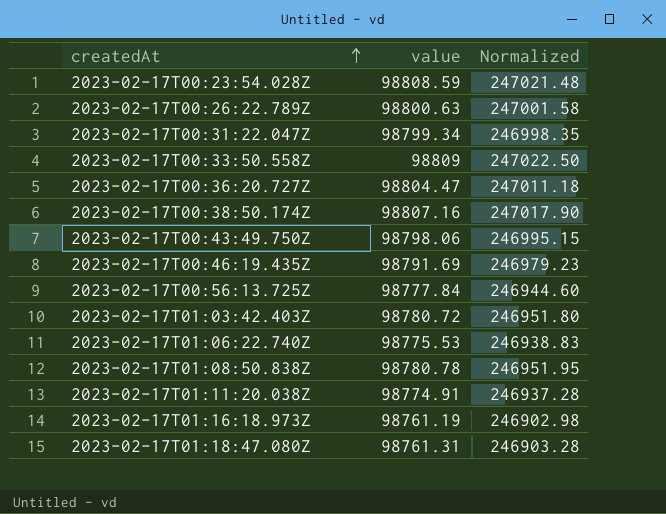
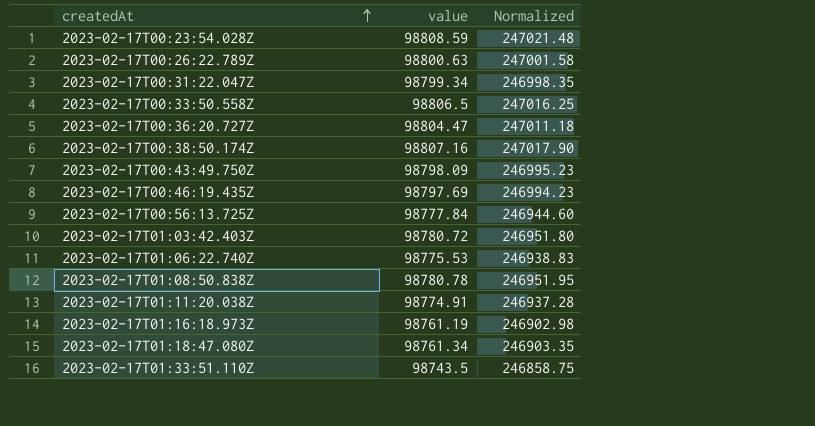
2023-02-17T00:33:50.558Z | value: 98809 -> 98806.5
2023-02-17T00:33:50.558Z | Normalized: 247022.50 -> 247016.25
2023-02-17T00:43:49.750Z | value: 98798.06 -> 98798.09
2023-02-17T00:43:49.750Z | Normalized: 246995.15 -> 246995.23
2023-02-17T00:46:19.435Z | value: 98791.69 -> 98797.69
2023-02-17T00:46:19.435Z | Normalized: 246979.23 -> 246994.23
2023-02-17T01:18:47.080Z | value: 98761.31 -> 98761.34
2023-02-17T01:18:47.080Z | Normalized: 246903.28 -> 246903.35
row 2023-02-17T01:33:51.110Z: none -> 98743.5 | 246858.75

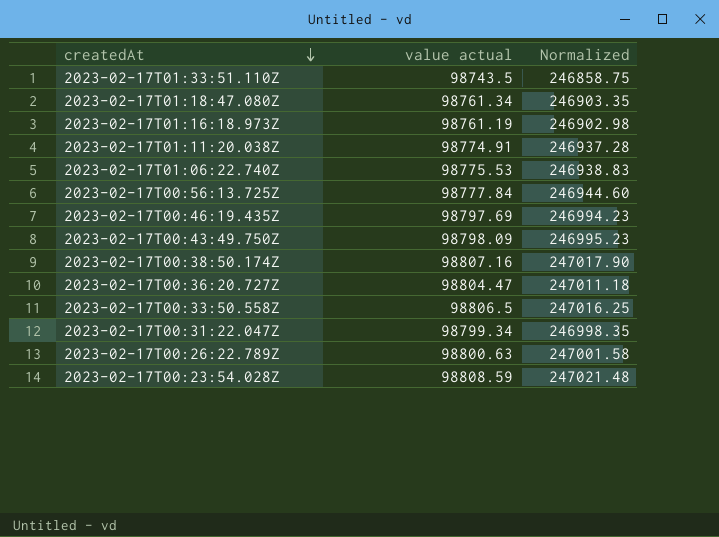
row order: createdAt ascending -> createdAt descending
column name: value -> value actual
row 2023-02-17T01:03:42.403Z: 98780.72 | 246951.80 -> none
row 2023-02-17T01:08:50.838Z: 98780.78 | 246951.95 -> none

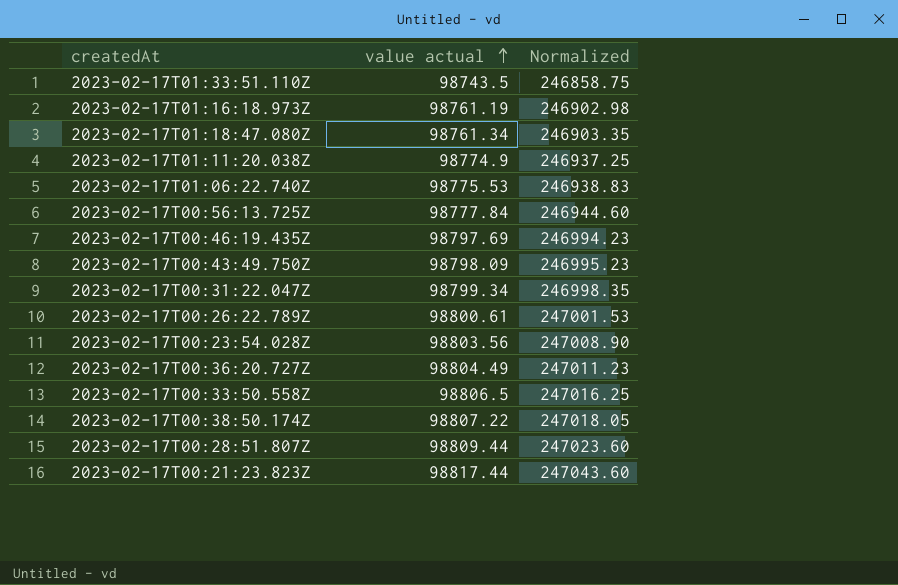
row order: createdAt descending -> value actual ascending
2023-02-17T01:11:20.038Z | value actual: 98774.91 -> 98774.9
2023-02-17T01:11:20.038Z | Normalized: 246937.28 -> 246937.25
2023-02-17T00:26:22.789Z | value actual: 98800.63 -> 98800.61
2023-02-17T00:26:22.789Z | Normalized: 247001.58 -> 247001.53
2023-02-17T00:23:54.028Z | value actual: 98808.59 -> 98803.56
2023-02-17T00:23:54.028Z | Normalized: 247021.48 -> 247008.90
2023-02-17T00:36:20.727Z | value actual: 98804.47 -> 98804.49
2023-02-17T00:36:20.727Z | Normalized: 247011.18 -> 247011.23
2023-02-17T00:38:50.174Z | value actual: 98807.16 -> 98807.22
2023-02-17T00:38:50.174Z | Normalized: 247017.90 -> 247018.05
row 2023-02-17T00:28:51.807Z: none -> 98809.44 | 247023.60
row 2023-02-17T00:21:23.823Z: none -> 98817.44 | 247043.60

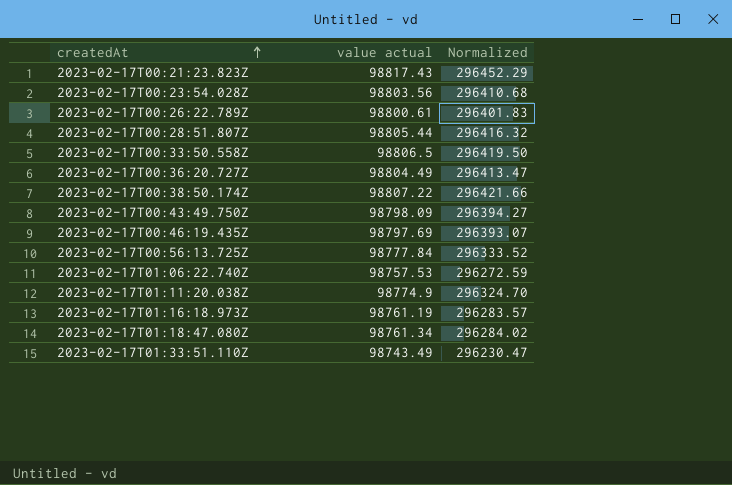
row order: value actual ascending -> createdAt ascending
column Normalized | formula: [value actual] * 2.5 -> [value actual] * 3
row 2023-02-17T00:31:22.047Z: 98799.34 | 246998.35 -> none
2023-02-17T00:21:23.823Z | value actual: 98817.44 -> 98817.43
2023-02-17T00:28:51.807Z | value actual: 98809.44 -> 98805.44
2023-02-17T01:06:22.740Z | value actual: 98775.53 -> 98757.53
2023-02-17T01:33:51.110Z | value actual: 98743.5 -> 98743.49

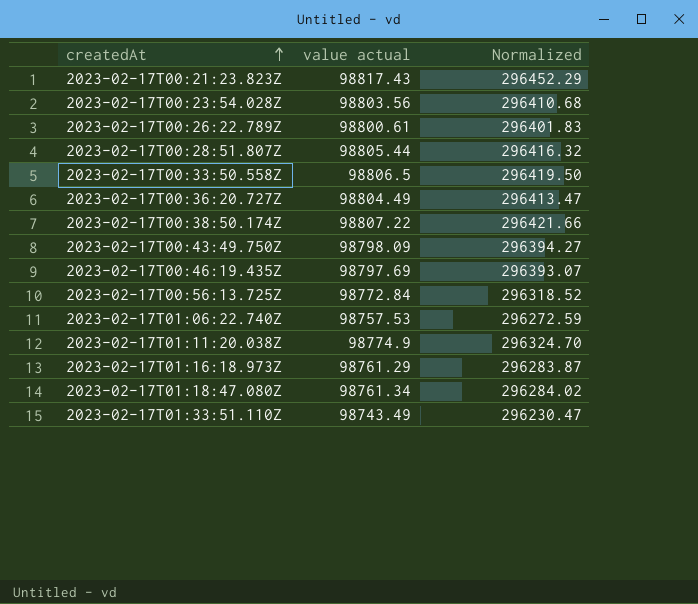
2023-02-17T00:56:13.725Z | value actual: 98777.84 -> 98772.84
2023-02-17T00:56:13.725Z | Normalized: 296333.52 -> 296318.52
2023-02-17T01:16:18.973Z | value actual: 98761.19 -> 98761.29
2023-02-17T01:16:18.973Z | Normalized: 296283.57 -> 296283.87

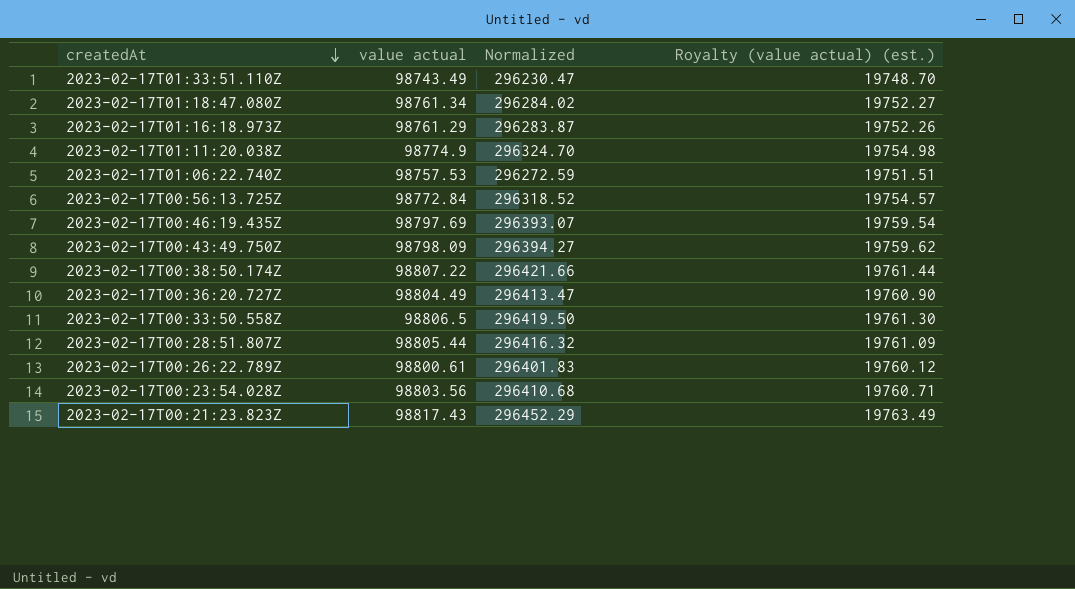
row order: createdAt ascending -> createdAt descending
column Royalty (value actual) (est.) | formula: none -> [value actual] * 0.2

